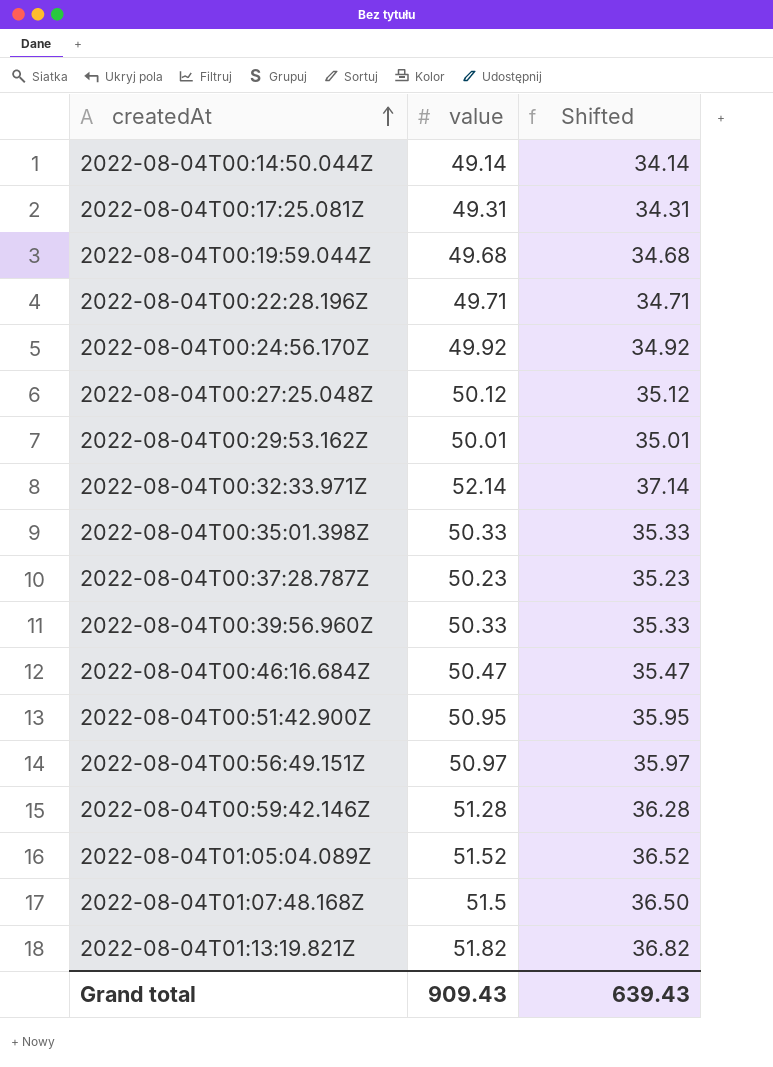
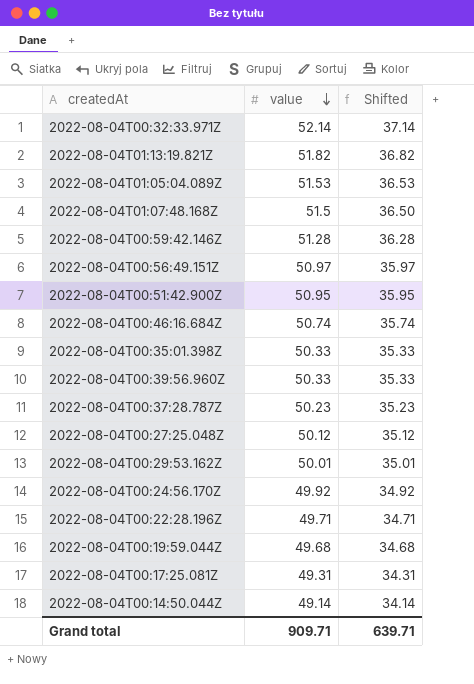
row order: createdAt ascending -> value descending
2022-08-04T01:05:04.089Z | value: 51.52 -> 51.53
2022-08-04T01:05:04.089Z | Shifted: 36.52 -> 36.53
2022-08-04T00:46:16.684Z | value: 50.47 -> 50.74
2022-08-04T00:46:16.684Z | Shifted: 35.47 -> 35.74
Grand total | value: 909.43 -> 909.71
Grand total | Shifted: 639.43 -> 639.71

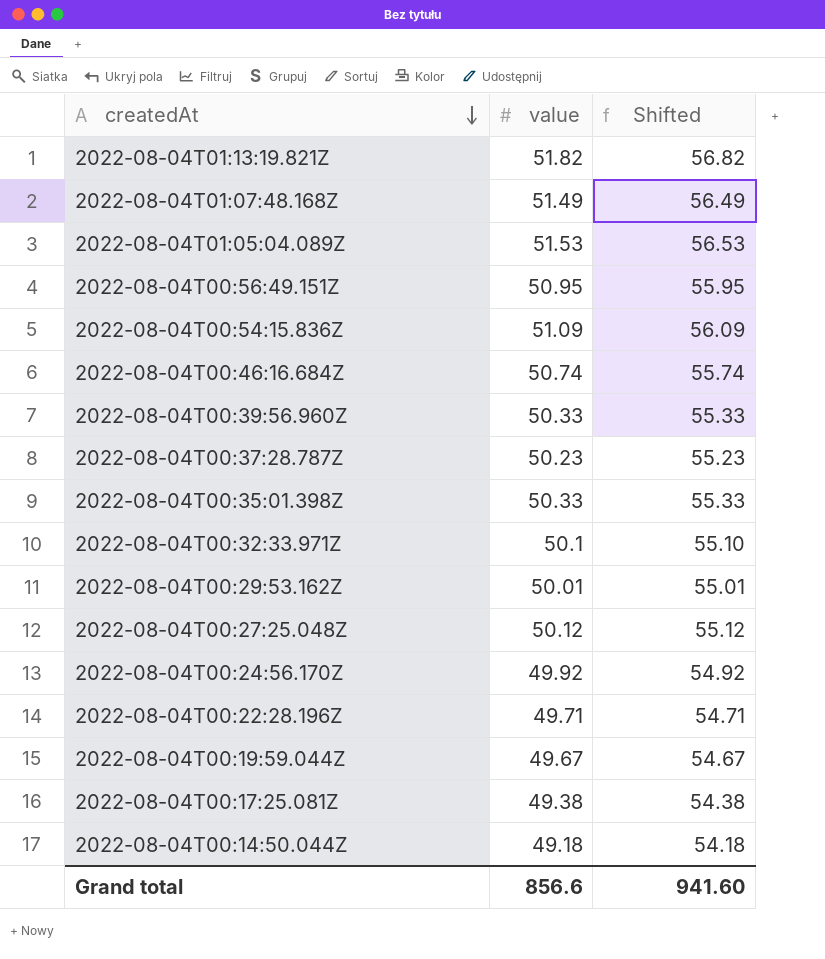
row order: value descending -> createdAt descending
column Shifted | formula: [value] - 15 -> [value] + 5
row 2022-08-04T00:59:42.146Z: 51.28 | 36.28 -> none
row 2022-08-04T00:51:42.900Z: 50.95 | 35.95 -> none
2022-08-04T01:07:48.168Z | value: 51.5 -> 51.49
2022-08-04T00:56:49.151Z | value: 50.97 -> 50.95
row 2022-08-04T00:54:15.836Z: none -> 51.09 | 56.09
2022-08-04T00:32:33.971Z | value: 52.14 -> 50.1
2022-08-04T00:19:59.044Z | value: 49.68 -> 49.67
2022-08-04T00:17:25.081Z | value: 49.31 -> 49.38
2022-08-04T00:14:50.044Z | value: 49.14 -> 49.18
Grand total | value: 909.71 -> 856.6
Grand total | Shifted: 639.71 -> 941.60

